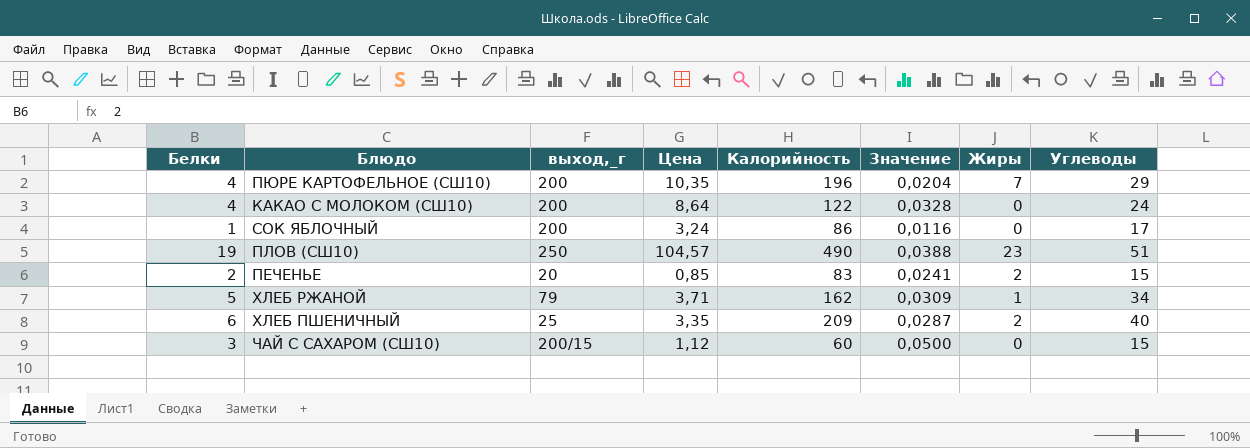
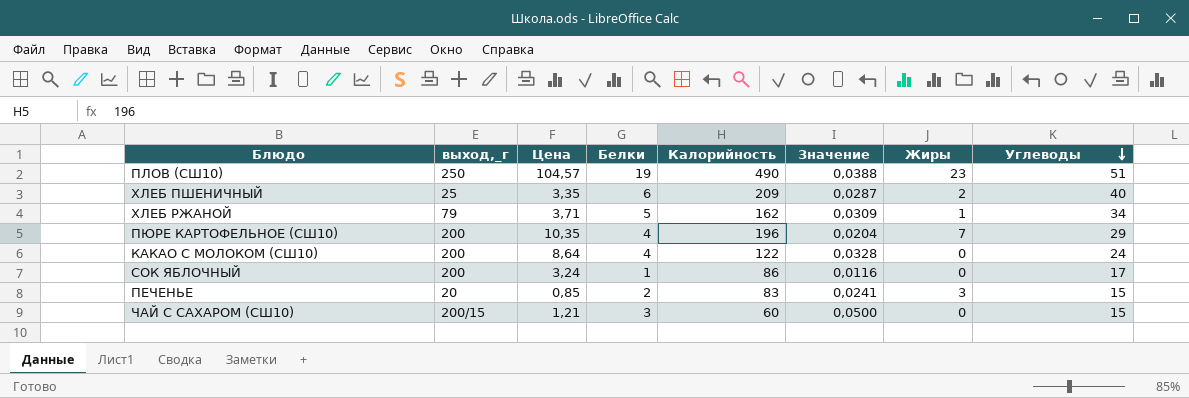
row order: none -> Углеводы descending
column Белки | position: 1 -> 4
ПЕЧЕНЬЕ | Жиры: 2 -> 3
ЧАЙ С САХАРОМ (СШ10) | Цена: 1,12 -> 1,21

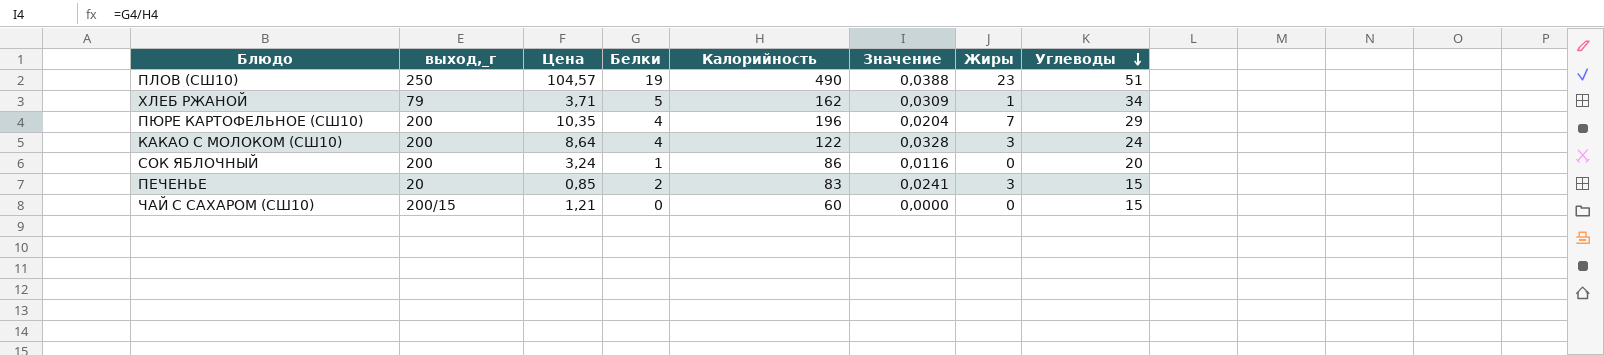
row ХЛЕБ ПШЕНИЧНЫЙ: 25 | 3,35 | 6 | 209 | 0,0287 | 2 | 40 -> none
КАКАО С МОЛОКОМ (СШ10) | Жиры: 0 -> 3
СОК ЯБЛОЧНЫЙ | Углеводы: 17 -> 20
ЧАЙ С САХАРОМ (СШ10) | Белки: 3 -> 0
ЧАЙ С САХАРОМ (СШ10) | Значение: 0,0500 -> 0,0000

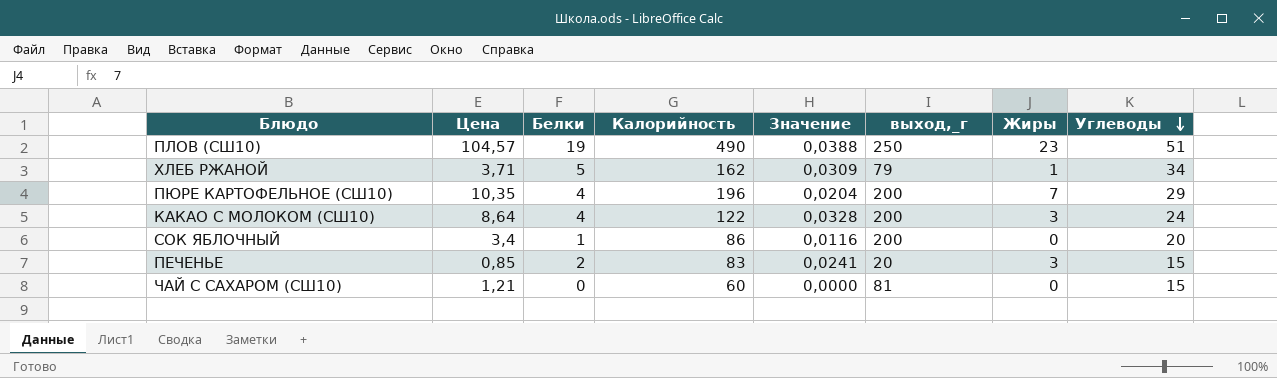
column выход,_г | position: 2 -> 6
СОК ЯБЛОЧНЫЙ | Цена: 3,24 -> 3,4
ЧАЙ С САХАРОМ (СШ10) | выход,_г: 200/15 -> 81

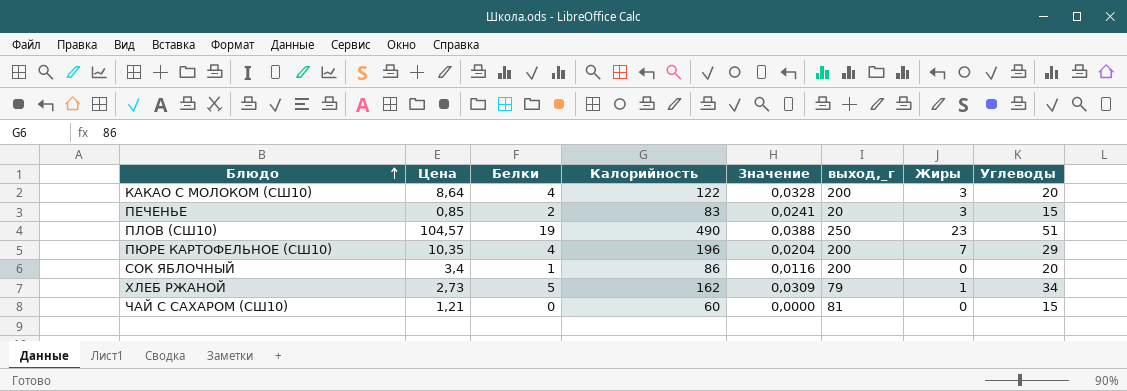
row order: Углеводы descending -> Блюдо ascending
КАКАО С МОЛОКОМ (СШ10) | Углеводы: 24 -> 20
ХЛЕБ РЖАНОЙ | Цена: 3,71 -> 2,73

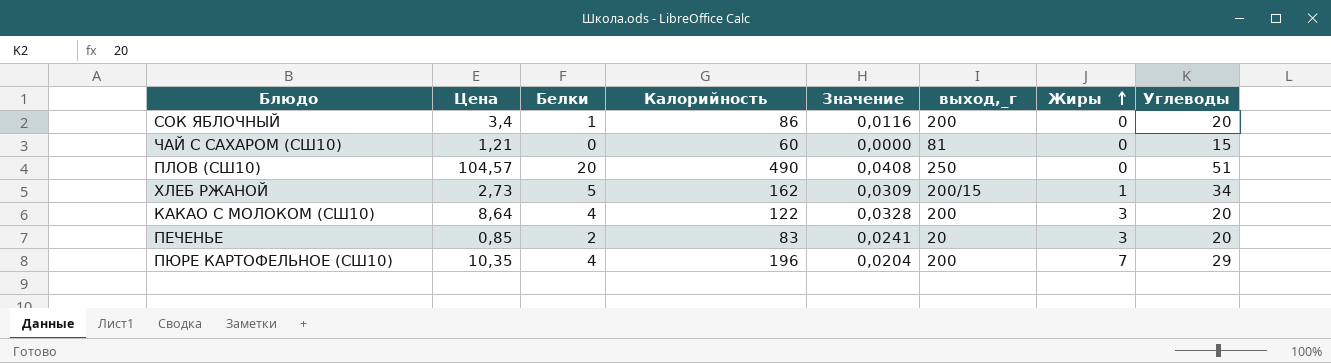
row order: Блюдо ascending -> Жиры ascending
ПЛОВ (СШ10) | Белки: 19 -> 20
ПЛОВ (СШ10) | Значение: 0,0388 -> 0,0408
ПЛОВ (СШ10) | Жиры: 23 -> 0
ХЛЕБ РЖАНОЙ | выход,_г: 79 -> 200/15
ПЕЧЕНЬЕ | Углеводы: 15 -> 20

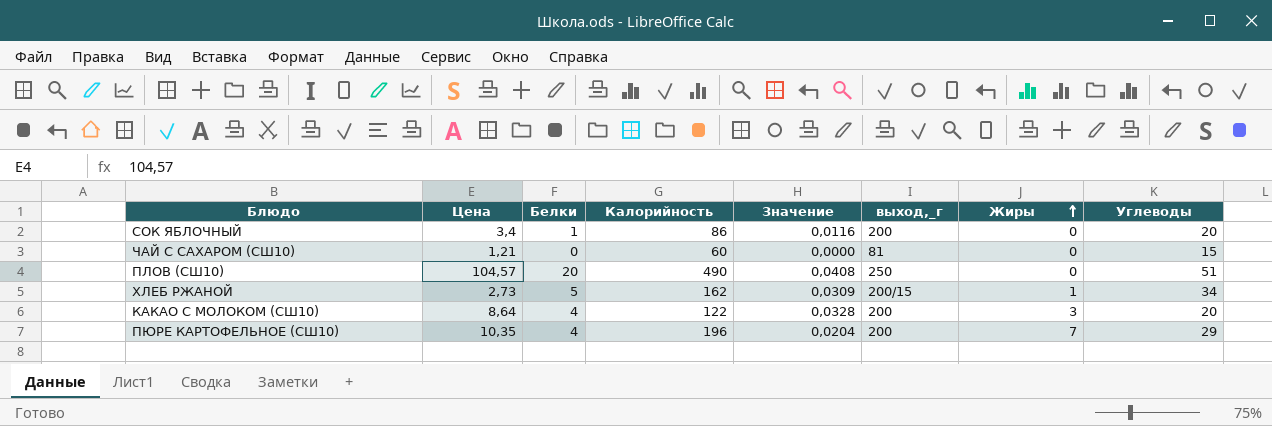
row ПЕЧЕНЬЕ: 0,85 | 2 | 83 | 0,0241 | 20 | 3 | 20 -> none

